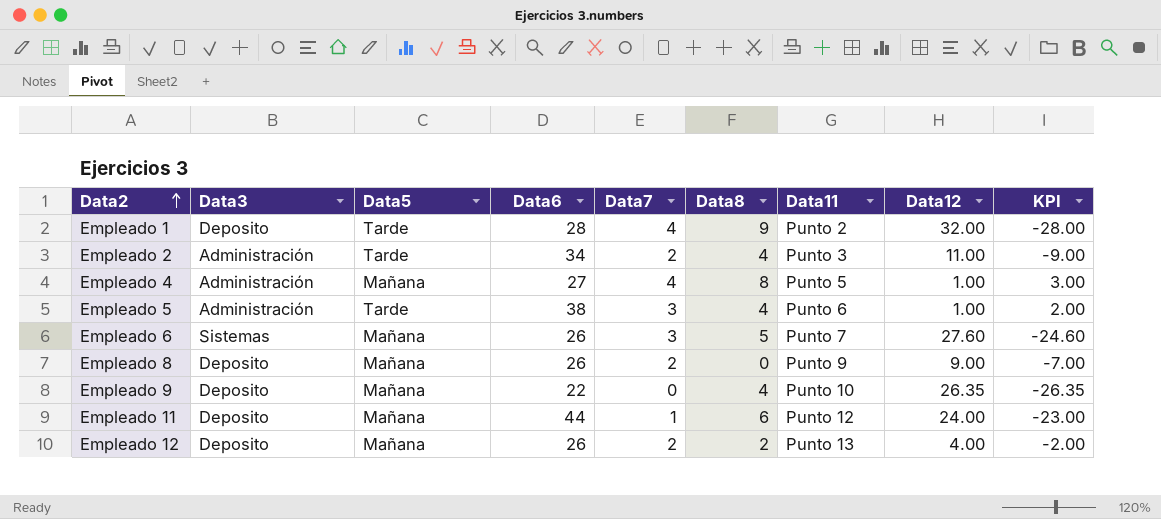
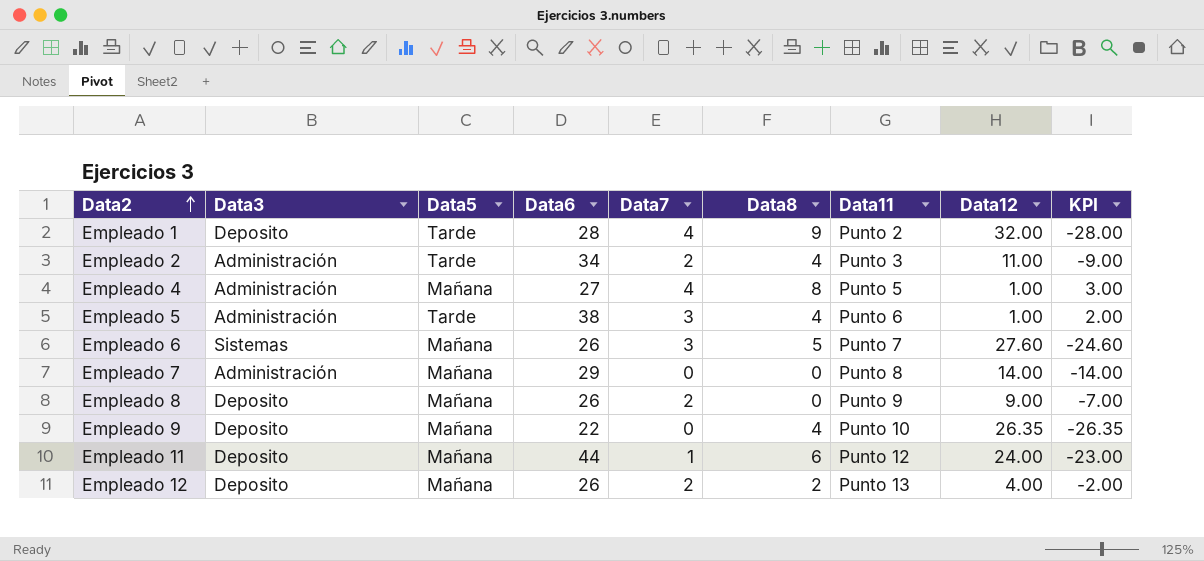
row Empleado 7: none -> Administración | Mañana | 29 | 0 | 0 | Punto 8 | 14.00 | -14.00

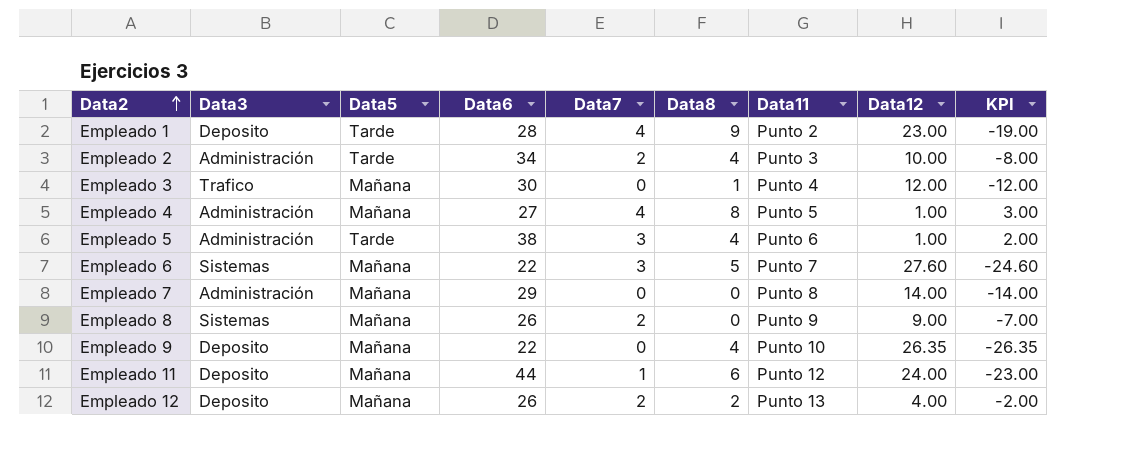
Empleado 1 | Data12: 32.00 -> 23.00
Empleado 1 | KPI: -28.00 -> -19.00
Empleado 2 | Data12: 11.00 -> 10.00
Empleado 2 | KPI: -9.00 -> -8.00
row Empleado 3: none -> Trafico | Mañana | 30 | 0 | 1 | Punto 4 | 12.00 | -12.00
Empleado 6 | Data6: 26 -> 22
Empleado 8 | Data3: Deposito -> Sistemas

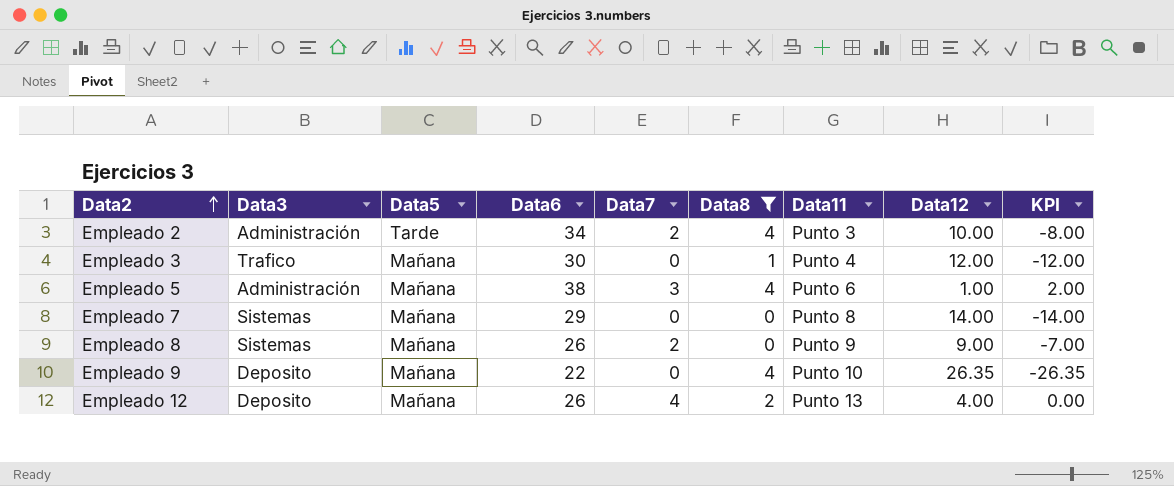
filter: none -> Data8 <= 4
Empleado 5 | Data5: Tarde -> Mañana
Empleado 7 | Data3: Administración -> Sistemas
Empleado 12 | Data7: 2 -> 4
Empleado 12 | KPI: -2.00 -> 0.00

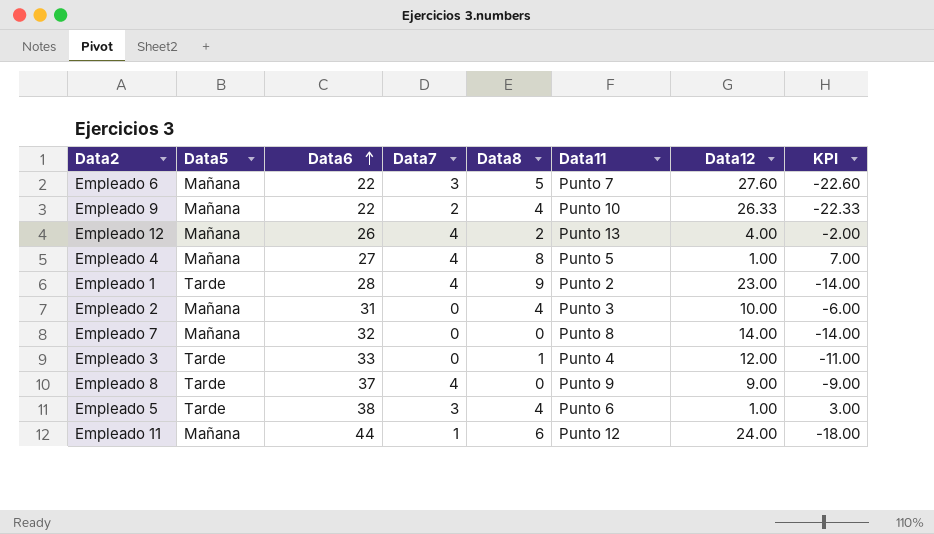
filter: Data8 <= 4 -> none
row order: Data2 ascending -> Data6 ascending
column Data3 | position: 2 -> none
column KPI | formula: [Data7] - [Data12] -> [Data8] - [Data12]
Empleado 9 | Data7: 0 -> 2
Empleado 9 | Data12: 26.35 -> 26.33
Empleado 2 | Data5: Tarde -> Mañana
Empleado 2 | Data6: 34 -> 31
Empleado 2 | Data7: 2 -> 0
Empleado 7 | Data6: 29 -> 32
Empleado 3 | Data5: Mañana -> Tarde
Empleado 3 | Data6: 30 -> 33
Empleado 8 | Data5: Mañana -> Tarde
Empleado 8 | Data6: 26 -> 37
Empleado 8 | Data7: 2 -> 4
Empleado 5 | Data5: Mañana -> Tarde

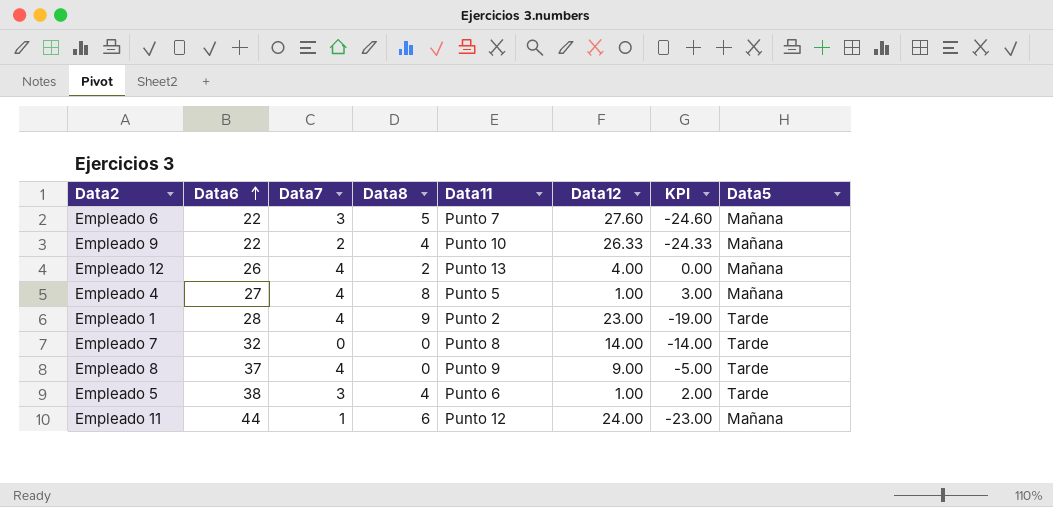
column KPI | formula: [Data8] - [Data12] -> [Data7] - [Data12]
column Data5 | position: 2 -> 8
row Empleado 2: Mañana | 31 | 0 | 4 | Punto 3 | 10.00 | -6.00 -> none
row Empleado 3: Tarde | 33 | 0 | 1 | Punto 4 | 12.00 | -11.00 -> none
Empleado 7 | Data5: Mañana -> Tarde

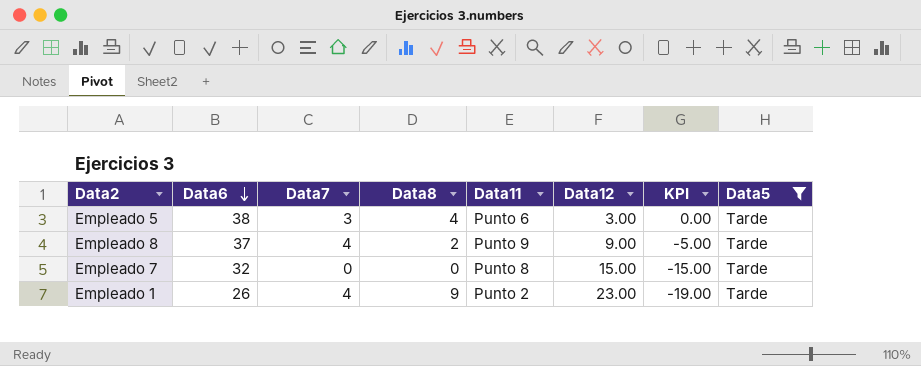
filter: none -> Data5 = Tarde
row order: Data6 ascending -> Data6 descending
Empleado 5 | Data12: 1.00 -> 3.00
Empleado 5 | KPI: 2.00 -> 0.00
Empleado 8 | Data8: 0 -> 2
Empleado 7 | Data12: 14.00 -> 15.00
Empleado 7 | KPI: -14.00 -> -15.00
Empleado 1 | Data6: 28 -> 26

